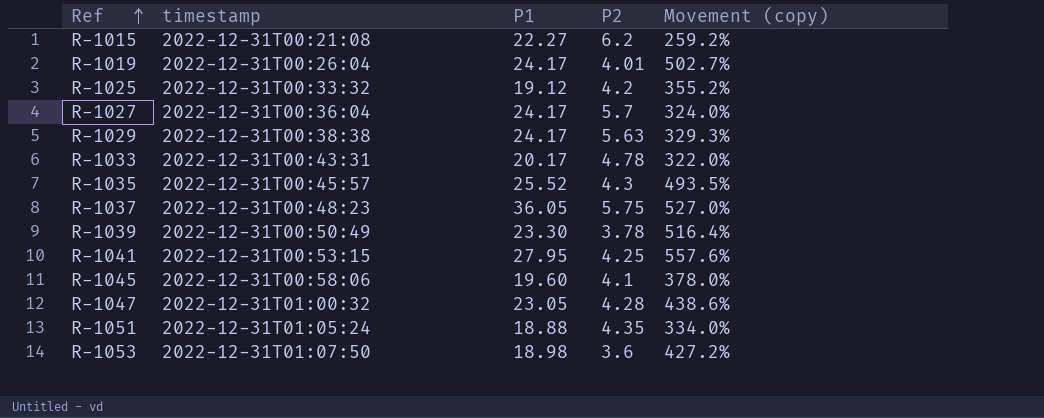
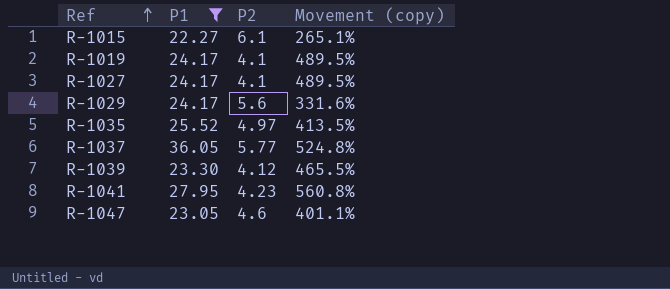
filter: none -> P1 >= 22.27
column timestamp | position: 2 -> none
R-1015 | P2: 6.2 -> 6.1
R-1015 | Movement (copy): 259.2% -> 265.1%
R-1019 | P2: 4.01 -> 4.1
R-1019 | Movement (copy): 502.7% -> 489.5%
R-1027 | P2: 5.7 -> 4.1
R-1027 | Movement (copy): 324.0% -> 489.5%
R-1029 | P2: 5.63 -> 5.6
R-1029 | Movement (copy): 329.3% -> 331.6%
R-1035 | P2: 4.3 -> 4.97
R-1035 | Movement (copy): 493.5% -> 413.5%
R-1037 | P2: 5.75 -> 5.77
R-1037 | Movement (copy): 527.0% -> 524.8%
R-1039 | P2: 3.78 -> 4.12
R-1039 | Movement (copy): 516.4% -> 465.5%
R-1041 | P2: 4.25 -> 4.23
R-1041 | Movement (copy): 557.6% -> 560.8%
R-1047 | P2: 4.28 -> 4.6
R-1047 | Movement (copy): 438.6% -> 401.1%

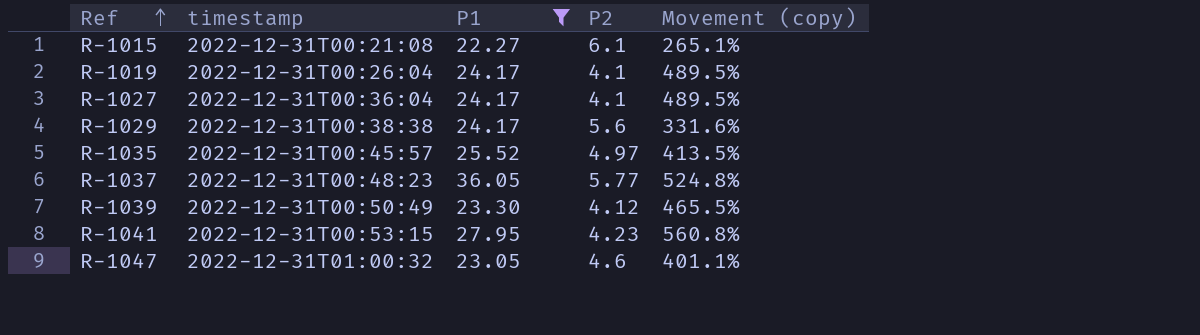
column timestamp | position: none -> 2

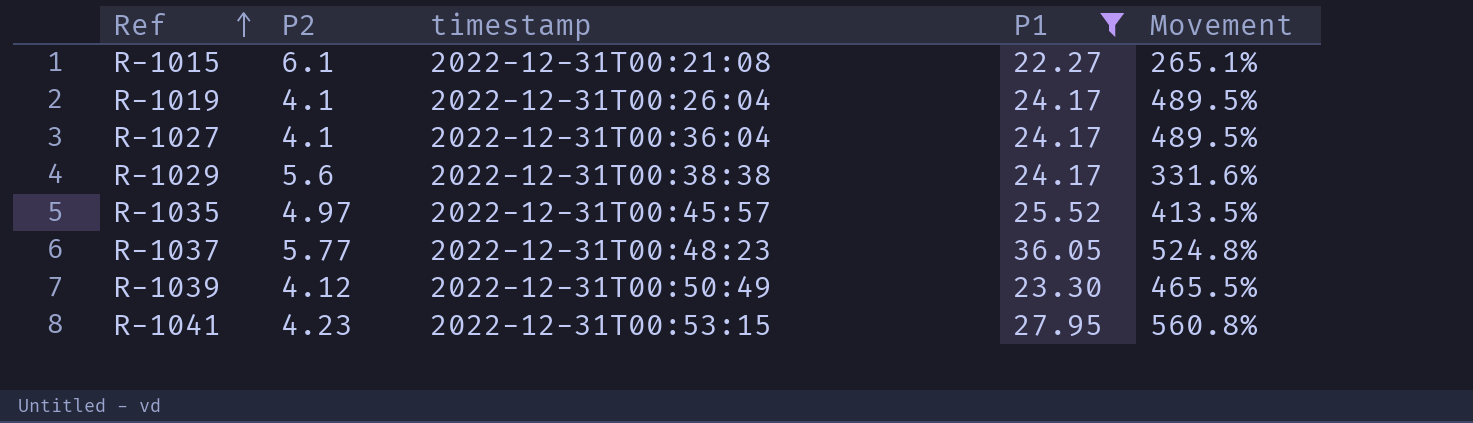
column P2 | position: 4 -> 2
column name: Movement (copy) -> Movement
row R-1047: 2022-12-31T01:00:32 | 23.05 | 4.6 | 401.1% -> none

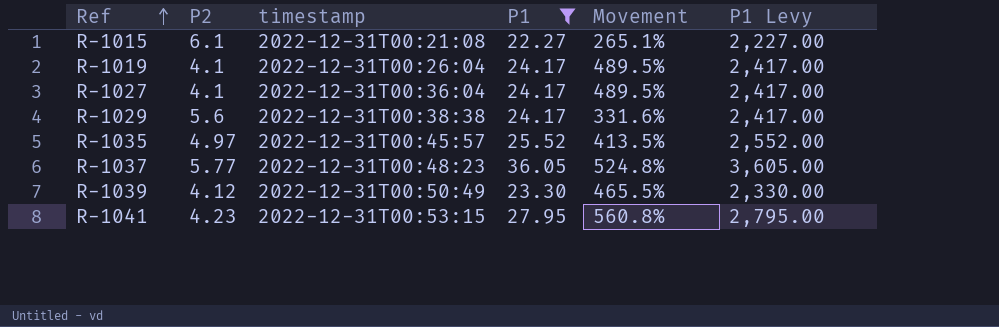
column P1 Levy | formula: none -> [P1] * 100

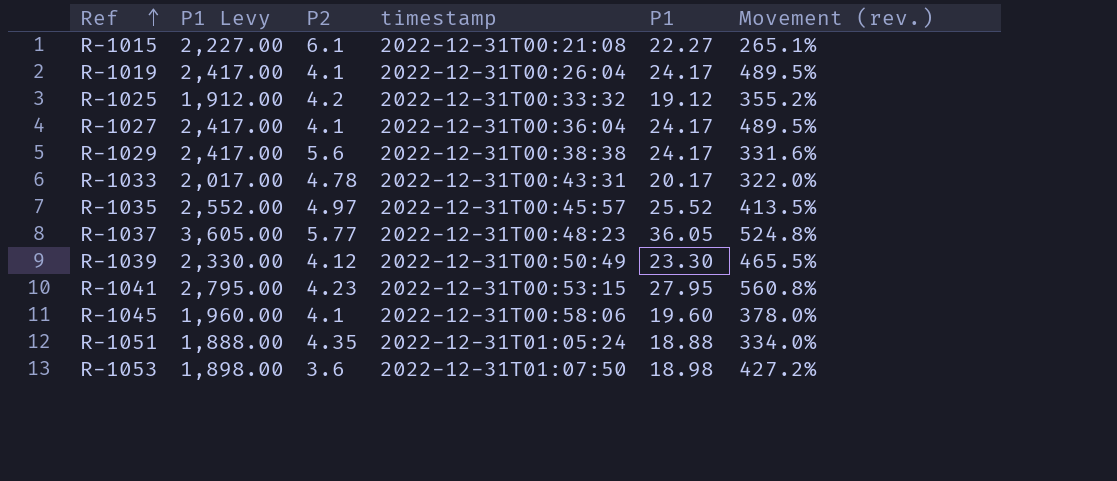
filter: P1 >= 22.27 -> none
column P1 Levy | position: 6 -> 2
column name: Movement -> Movement (rev.)

